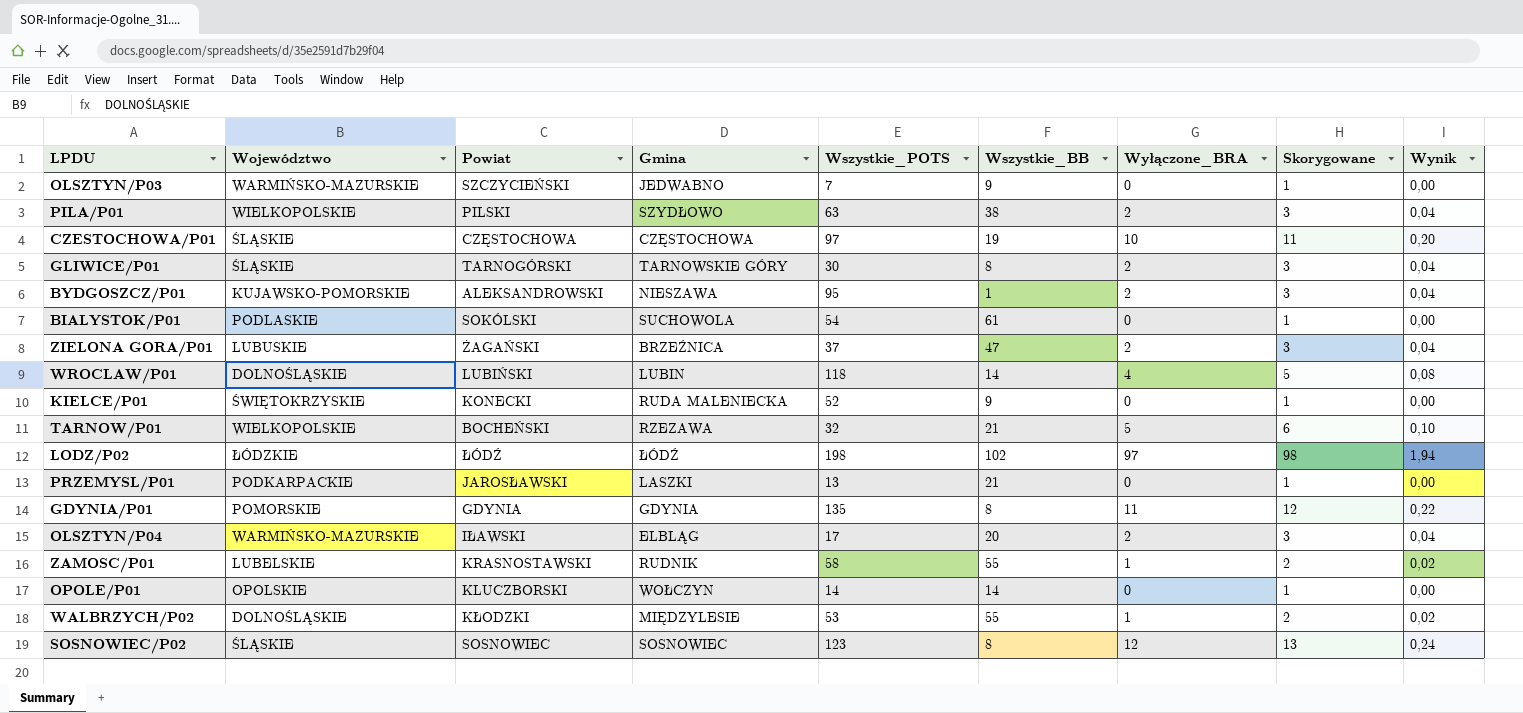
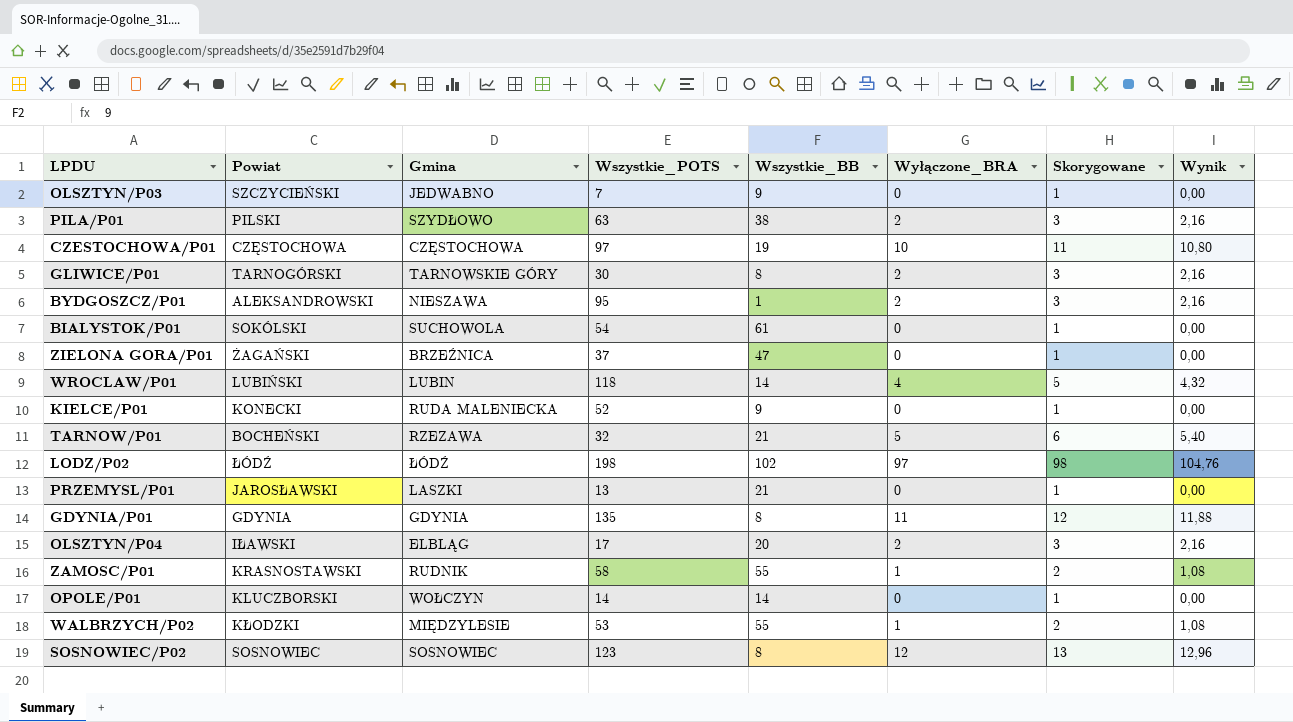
column Województwo | position: 2 -> none
column Wynik | formula: [Wyłączone_BRA] * 0,02 -> [Wyłączone_BRA] * 1,08
ZIELONA GORA/P01 | Wyłączone_BRA: 2 -> 0
ZIELONA GORA/P01 | Skorygowane: 3 -> 1

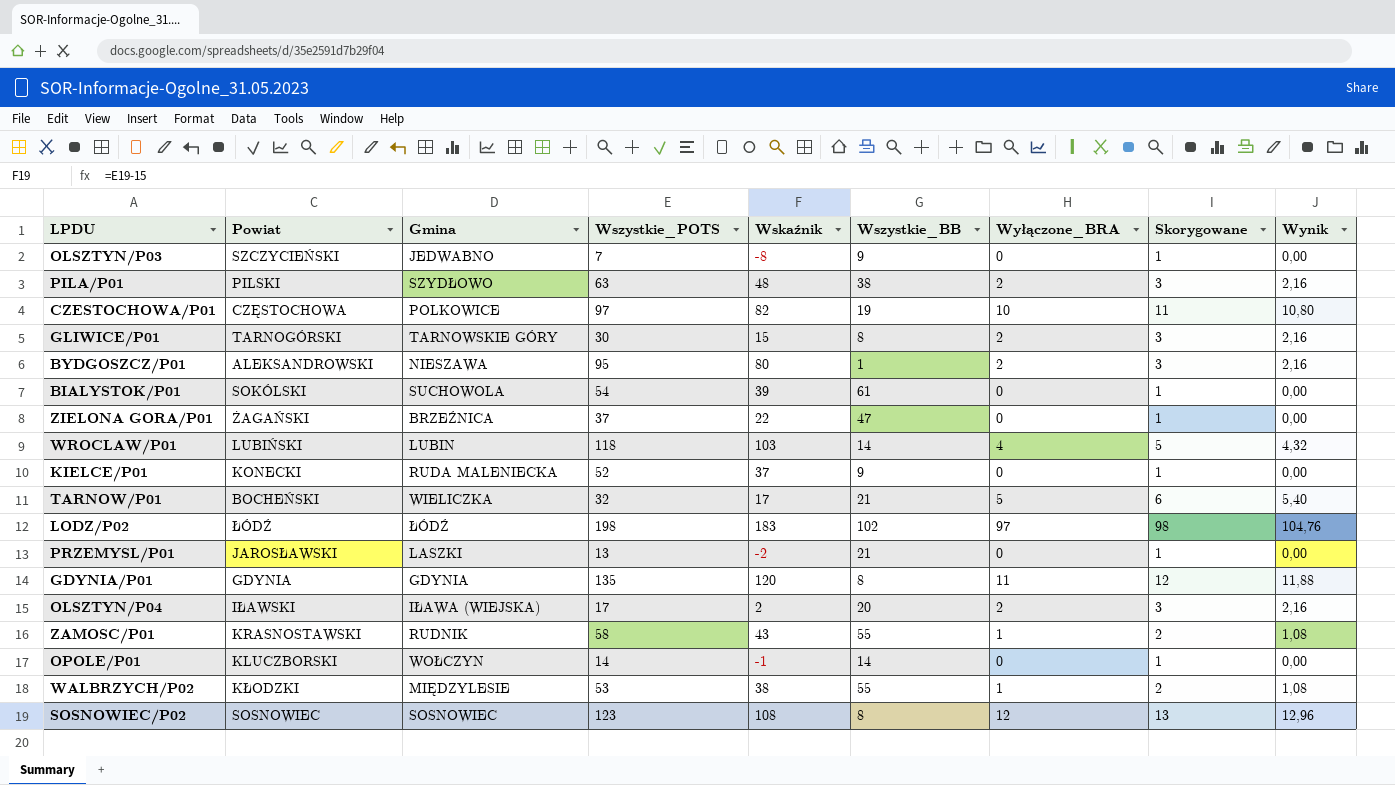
column Wskaźnik | formula: none -> [Wszystkie_POTS] - 15
CZESTOCHOWA/P01 | Gmina: CZĘSTOCHOWA -> POLKOWICE
TARNOW/P01 | Gmina: RZEZAWA -> WIELICZKA
OLSZTYN/P04 | Gmina: ELBLĄG -> IŁAWA (WIEJSKA)

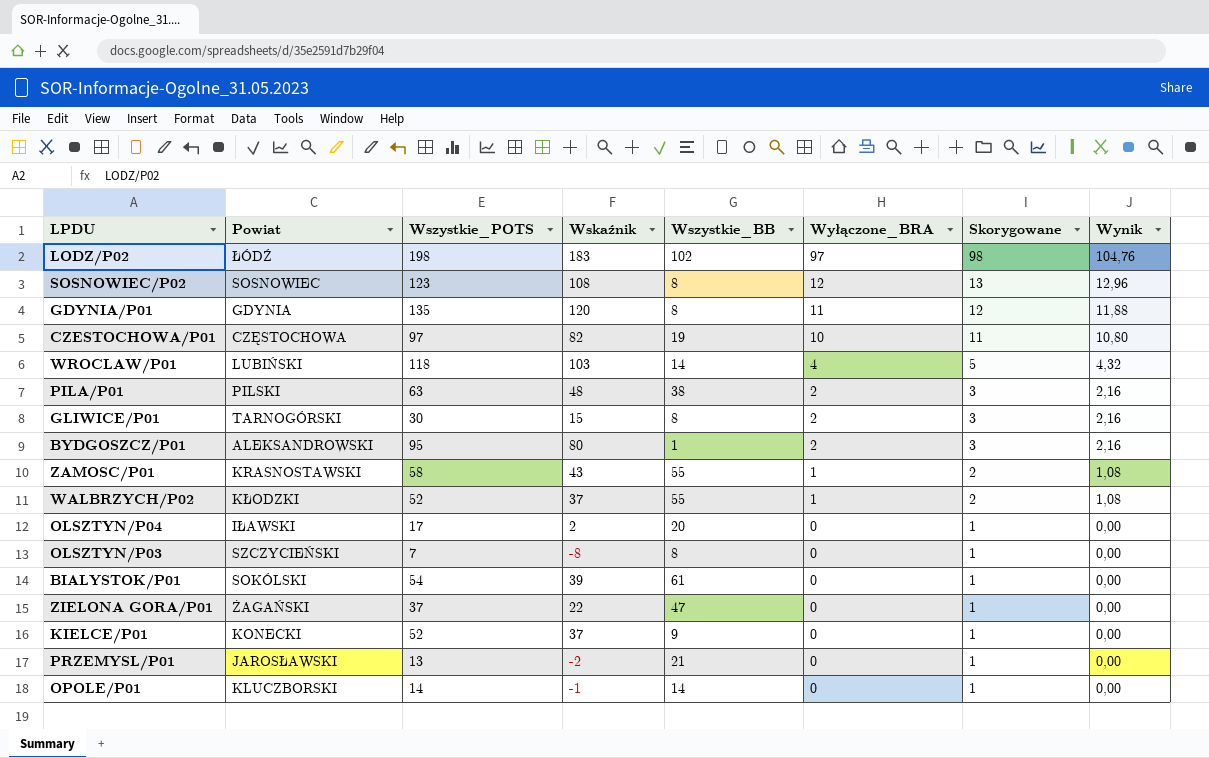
row order: none -> Wyłączone_BRA descending
column Gmina | position: 3 -> none
row TARNOW/P01: BOCHEŃSKI | WIELICZKA | 32 | 17 | 21 | 5 | 6 | 5,40 -> none
WALBRZYCH/P02 | Wszystkie_POTS: 53 -> 52
WALBRZYCH/P02 | Wskaźnik: 38 -> 37
OLSZTYN/P04 | Wyłączone_BRA: 2 -> 0
OLSZTYN/P04 | Skorygowane: 3 -> 1
OLSZTYN/P04 | Wynik: 2,16 -> 0,00
OLSZTYN/P03 | Wszystkie_BB: 9 -> 8

